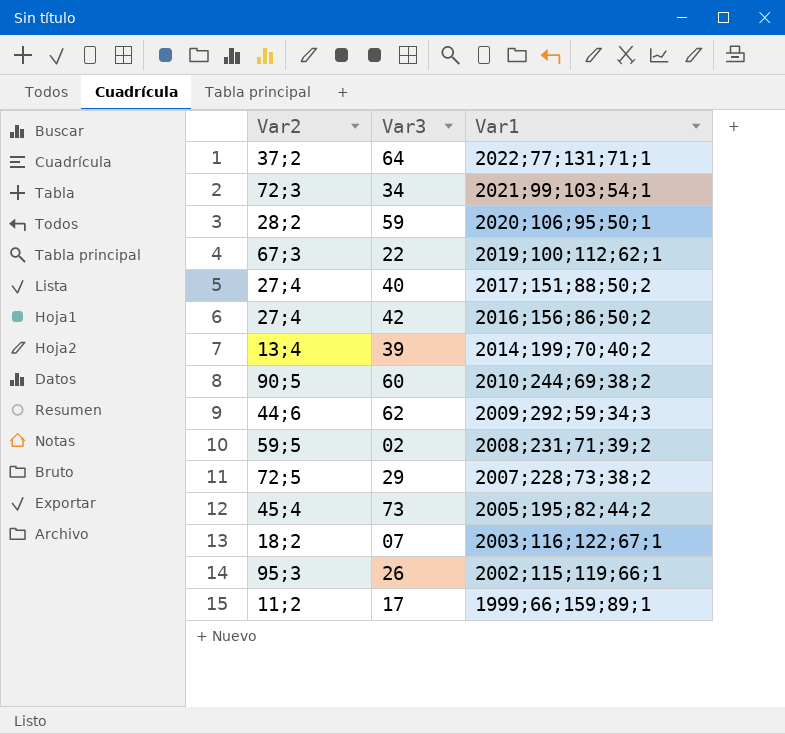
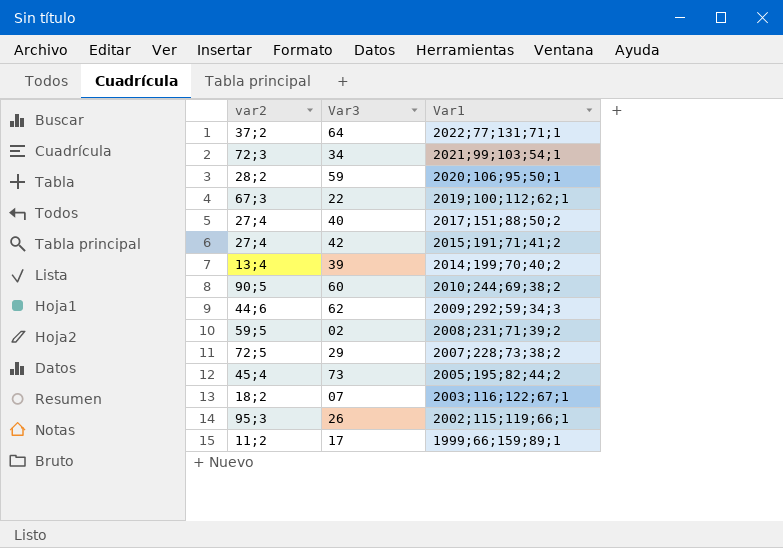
column name: Var2 -> var2
42 | Var1: 2016;156;86;50;2 -> 2015;191;71;41;2

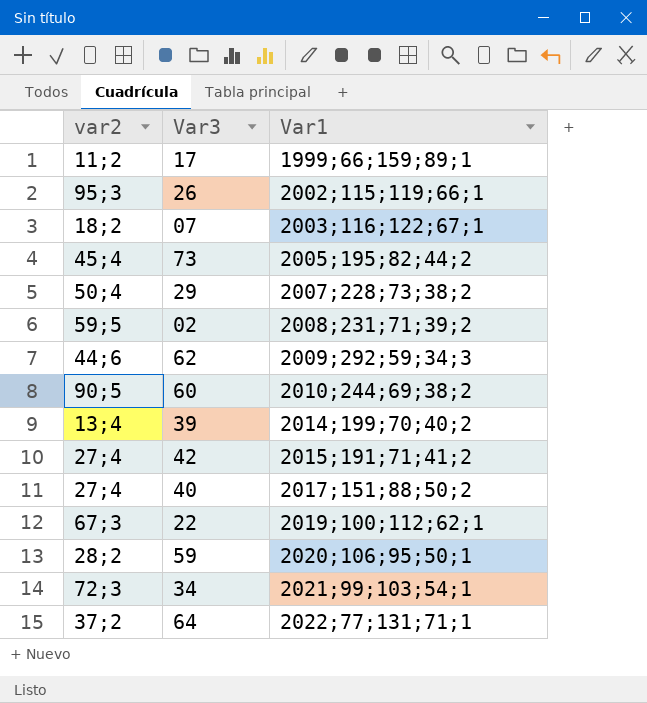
row order: Var1 descending -> Var1 ascending
29 | var2: 72;5 -> 50;4

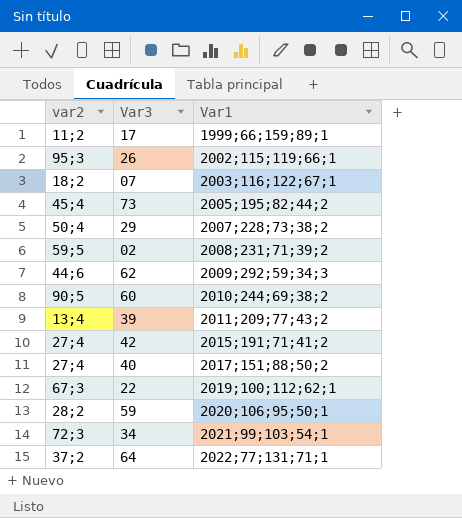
39 | Var1: 2014;199;70;40;2 -> 2011;209;77;43;2

